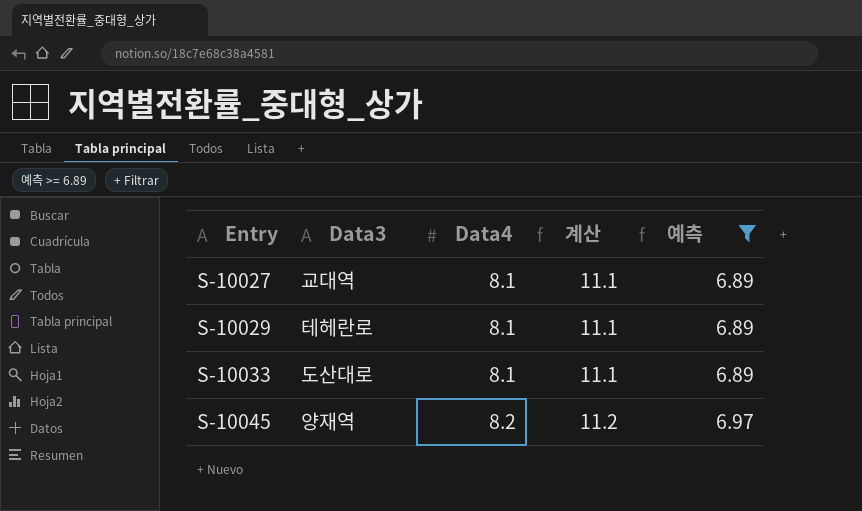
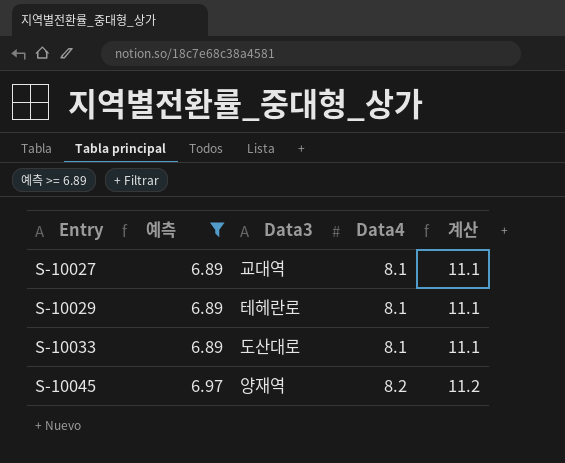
column 예측 | position: 5 -> 2

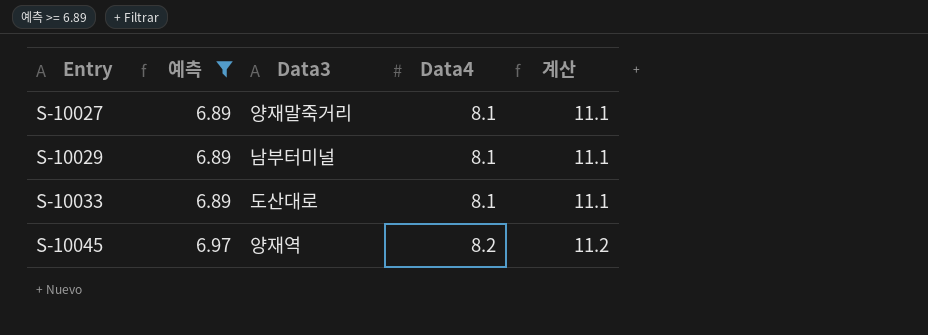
S-10027 | Data3: 교대역 -> 양재말죽거리
S-10029 | Data3: 테헤란로 -> 남부터미널

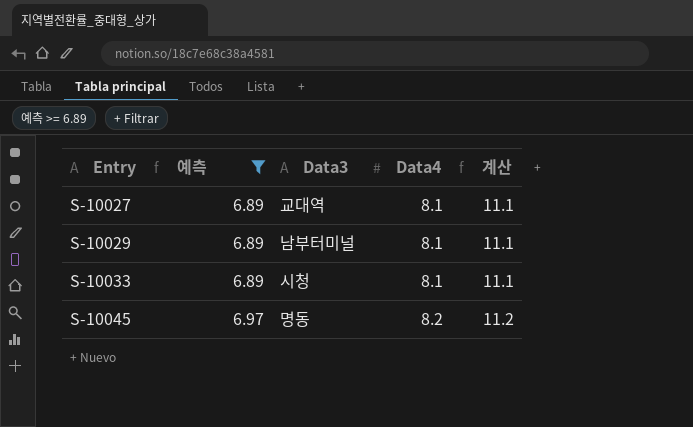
S-10027 | Data3: 양재말죽거리 -> 교대역
S-10033 | Data3: 도산대로 -> 시청
S-10045 | Data3: 양재역 -> 명동

